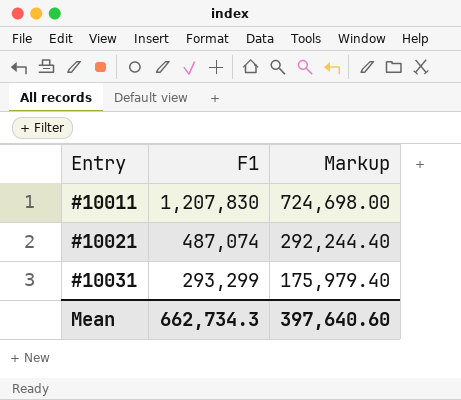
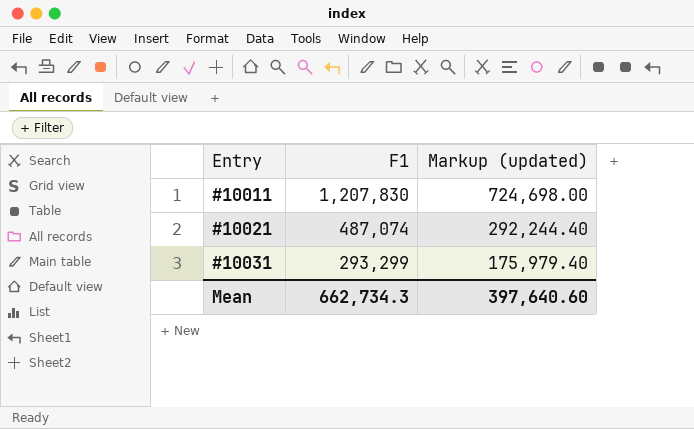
column name: Markup -> Markup (updated)

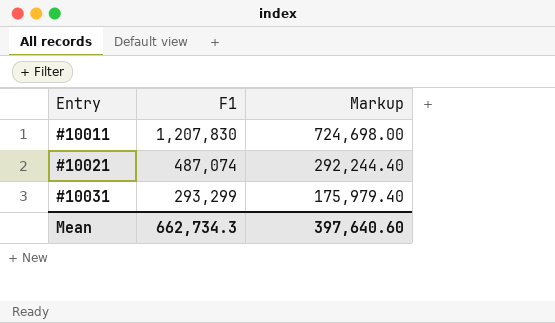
column name: Markup (updated) -> Markup

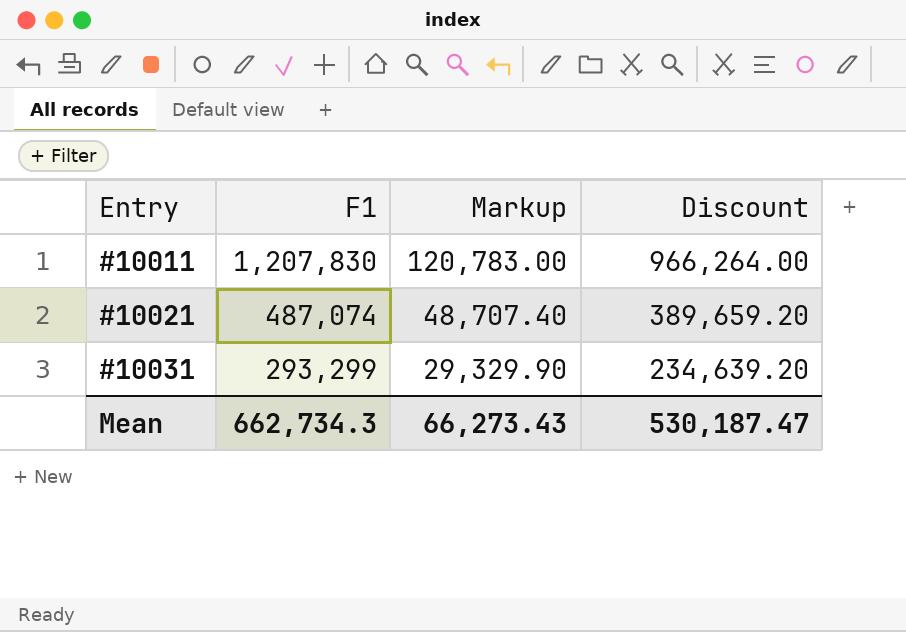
column Markup | formula: [F1] * 0.6 -> [F1] * 0.1
column Discount | formula: none -> [F1] * 0.8
Mean | Markup: 397,640.60 -> 66,273.43

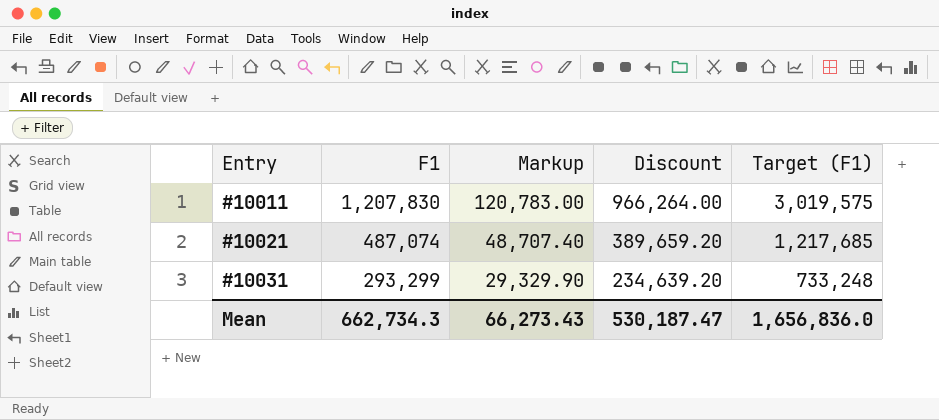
column Target (F1) | formula: none -> [F1] * 2.5

